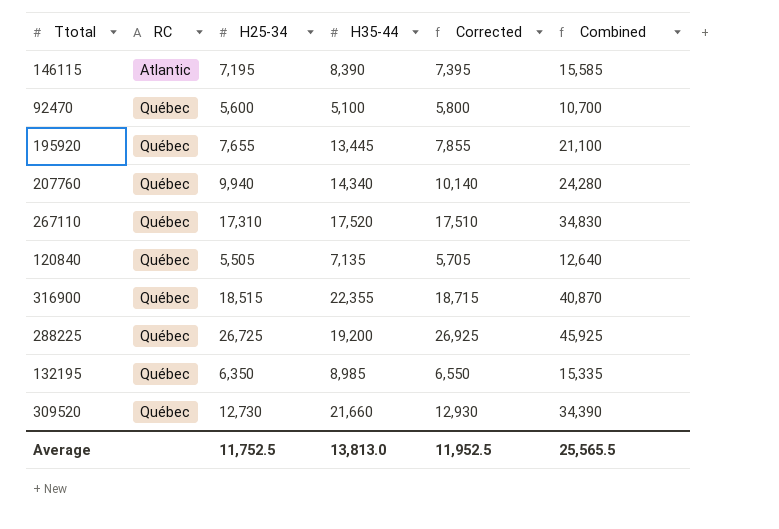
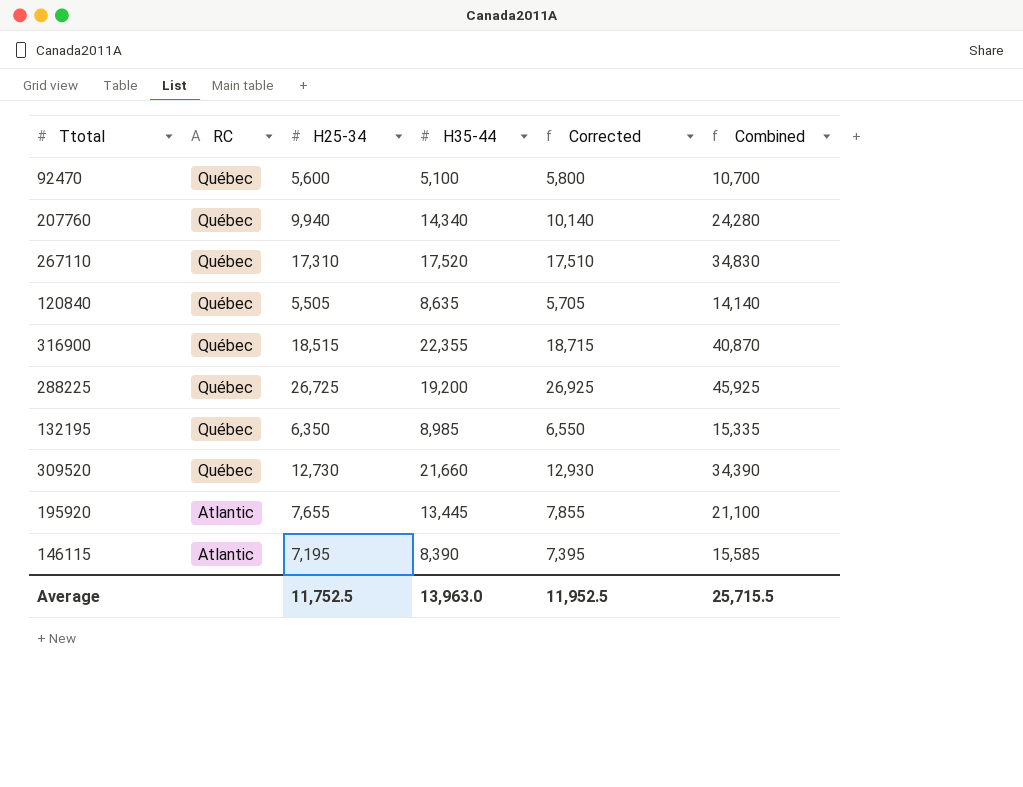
row order: RC ascending -> RC descending
120840 | H35-44: 7,135 -> 8,635
120840 | Combined: 12,640 -> 14,140
195920 | RC: Québec -> Atlantic
Average | H35-44: 13,813.0 -> 13,963.0
Average | Combined: 25,565.5 -> 25,715.5

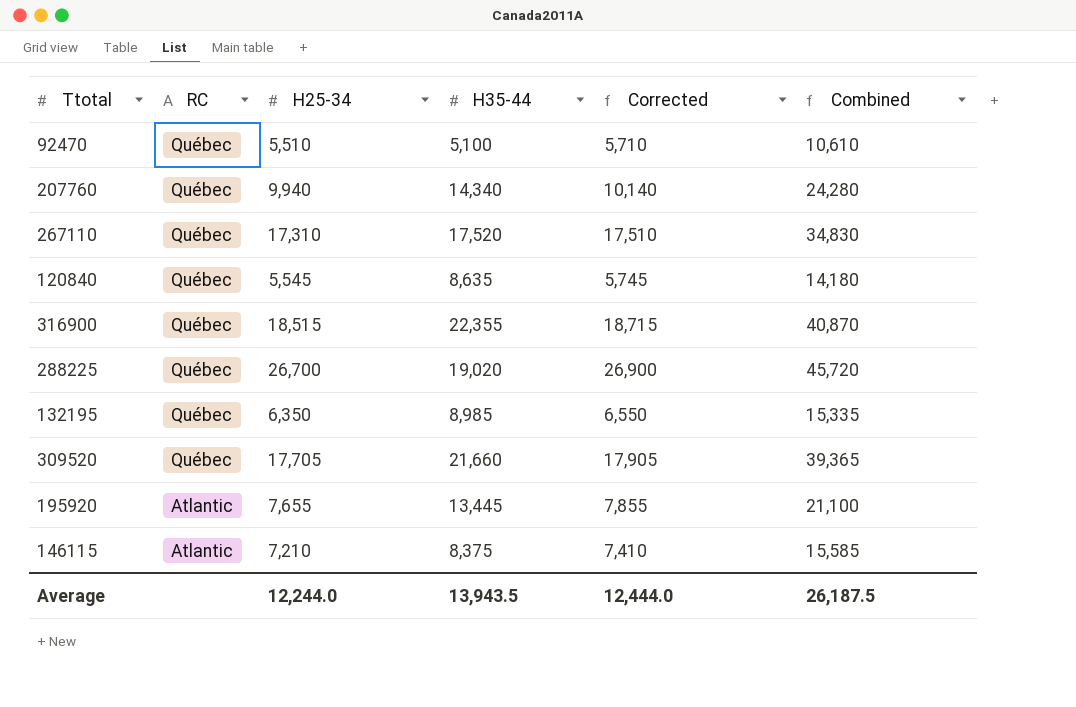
92470 | H25-34: 5,600 -> 5,510
92470 | Corrected: 5,800 -> 5,710
92470 | Combined: 10,700 -> 10,610
120840 | H25-34: 5,505 -> 5,545
120840 | Corrected: 5,705 -> 5,745
120840 | Combined: 14,140 -> 14,180
288225 | H25-34: 26,725 -> 26,700
288225 | H35-44: 19,200 -> 19,020
288225 | Corrected: 26,925 -> 26,900
288225 | Combined: 45,925 -> 45,720
309520 | H25-34: 12,730 -> 17,705
309520 | Corrected: 12,930 -> 17,905
309520 | Combined: 34,390 -> 39,365
146115 | H25-34: 7,195 -> 7,210
146115 | H35-44: 8,390 -> 8,375
146115 | Corrected: 7,395 -> 7,410
Average | H25-34: 11,752.5 -> 12,244.0
Average | H35-44: 13,963.0 -> 13,943.5
Average | Corrected: 11,952.5 -> 12,444.0
Average | Combined: 25,715.5 -> 26,187.5

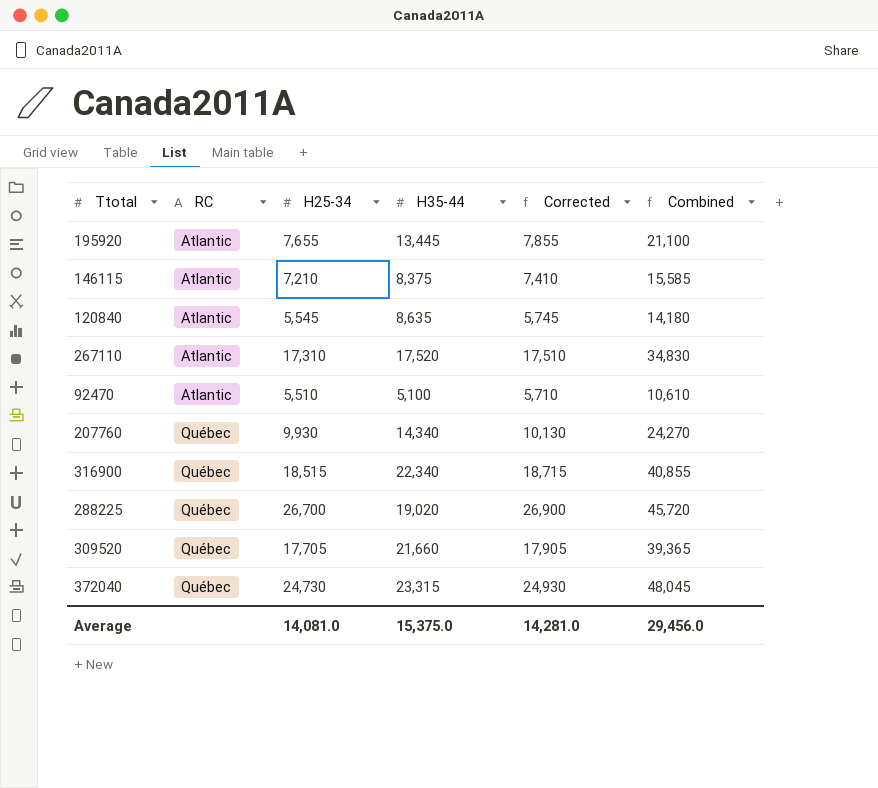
row order: RC descending -> RC ascending
row 132195: Québec | 6,350 | 8,985 | 6,550 | 15,335 -> none
120840 | RC: Québec -> Atlantic
267110 | RC: Québec -> Atlantic
92470 | RC: Québec -> Atlantic
207760 | H25-34: 9,940 -> 9,930
207760 | Corrected: 10,140 -> 10,130
207760 | Combined: 24,280 -> 24,270
316900 | H35-44: 22,355 -> 22,340
316900 | Combined: 40,870 -> 40,855
row 372040: none -> Québec | 24,730 | 23,315 | 24,930 | 48,045
Average | H25-34: 12,244.0 -> 14,081.0
Average | H35-44: 13,943.5 -> 15,375.0
Average | Corrected: 12,444.0 -> 14,281.0
Average | Combined: 26,187.5 -> 29,456.0

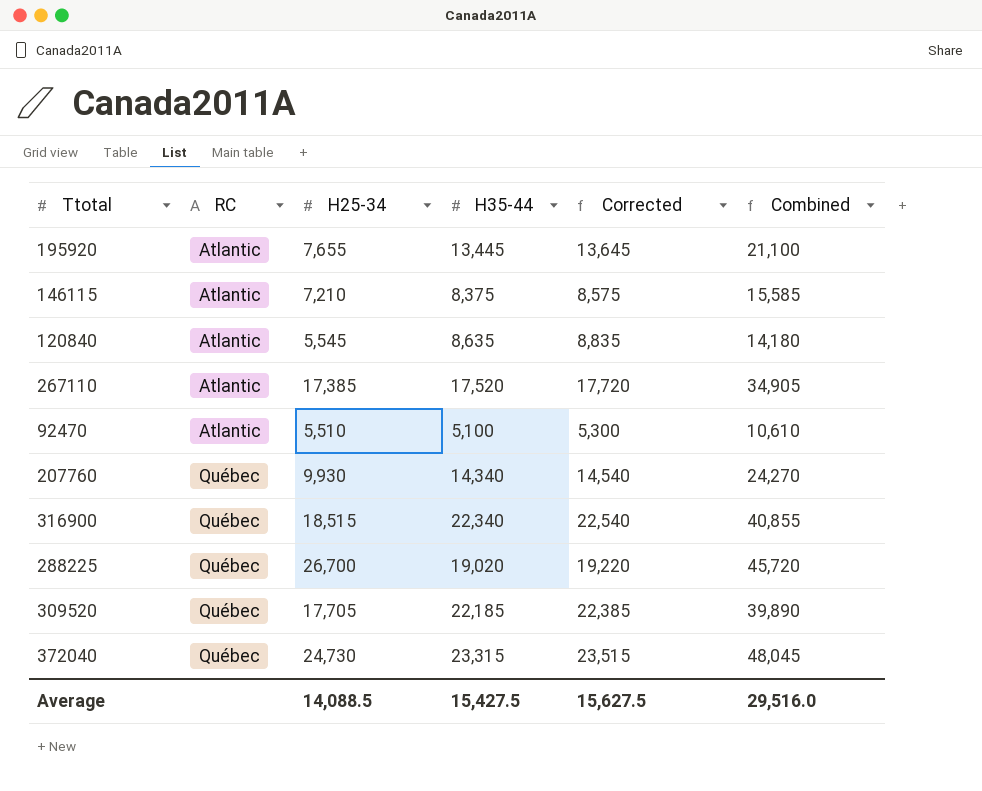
column Corrected | formula: [H25-34] + 200 -> [H35-44] + 200
267110 | H25-34: 17,310 -> 17,385
267110 | Combined: 34,830 -> 34,905
309520 | H35-44: 21,660 -> 22,185
309520 | Combined: 39,365 -> 39,890
Average | H25-34: 14,081.0 -> 14,088.5
Average | H35-44: 15,375.0 -> 15,427.5
Average | Corrected: 14,281.0 -> 15,627.5
Average | Combined: 29,456.0 -> 29,516.0

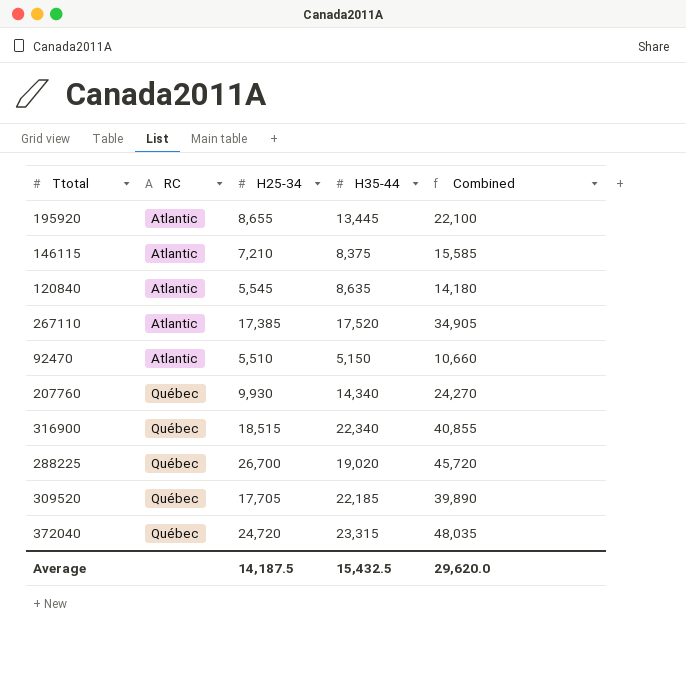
column Corrected | formula: [H35-44] + 200 -> none
195920 | H25-34: 7,655 -> 8,655
195920 | Combined: 21,100 -> 22,100
92470 | H35-44: 5,100 -> 5,150
92470 | Combined: 10,610 -> 10,660
372040 | H25-34: 24,730 -> 24,720
372040 | Combined: 48,045 -> 48,035
Average | H25-34: 14,088.5 -> 14,187.5
Average | H35-44: 15,427.5 -> 15,432.5
Average | Combined: 29,516.0 -> 29,620.0

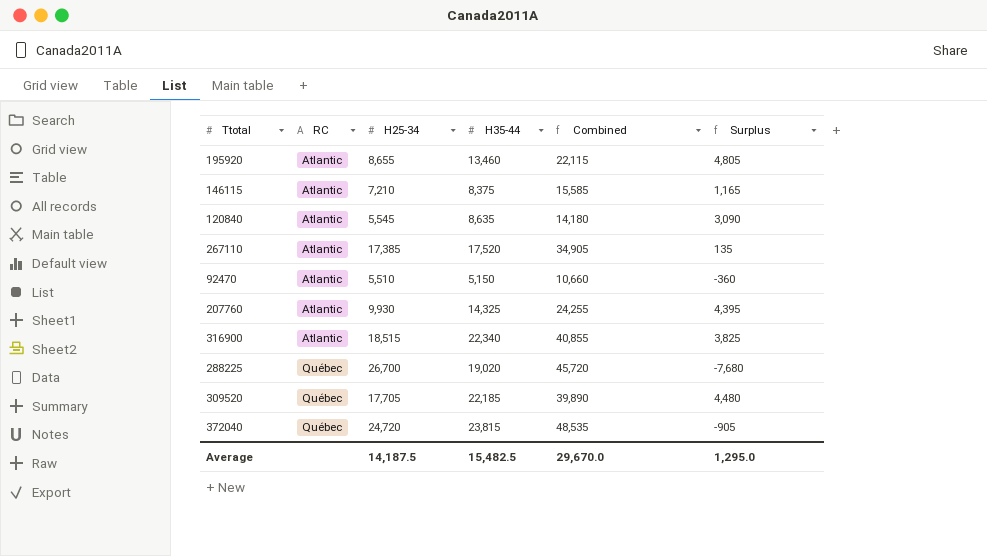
column Surplus | formula: none -> [H35-44] - [H25-34]
195920 | H35-44: 13,445 -> 13,460
195920 | Combined: 22,100 -> 22,115
207760 | RC: Québec -> Atlantic
207760 | H35-44: 14,340 -> 14,325
207760 | Combined: 24,270 -> 24,255
316900 | RC: Québec -> Atlantic
372040 | H35-44: 23,315 -> 23,815
372040 | Combined: 48,035 -> 48,535
Average | H35-44: 15,432.5 -> 15,482.5
Average | Combined: 29,620.0 -> 29,670.0

